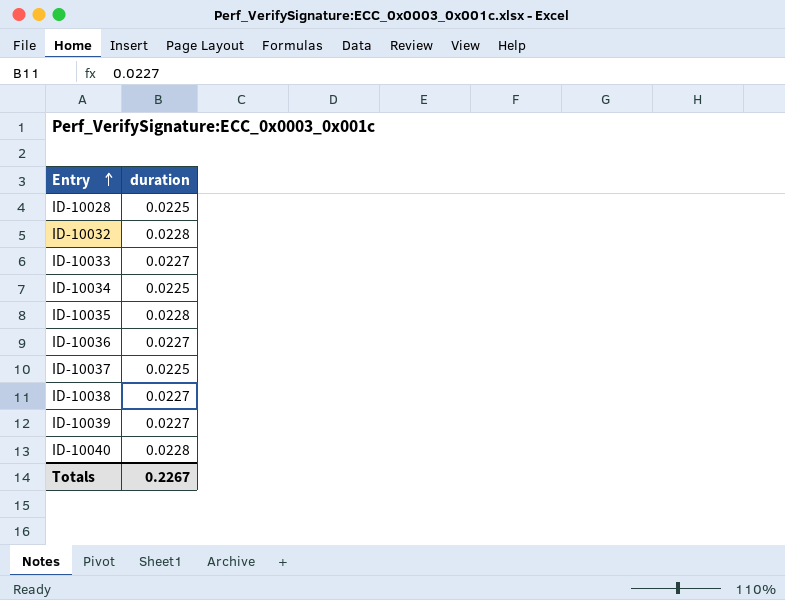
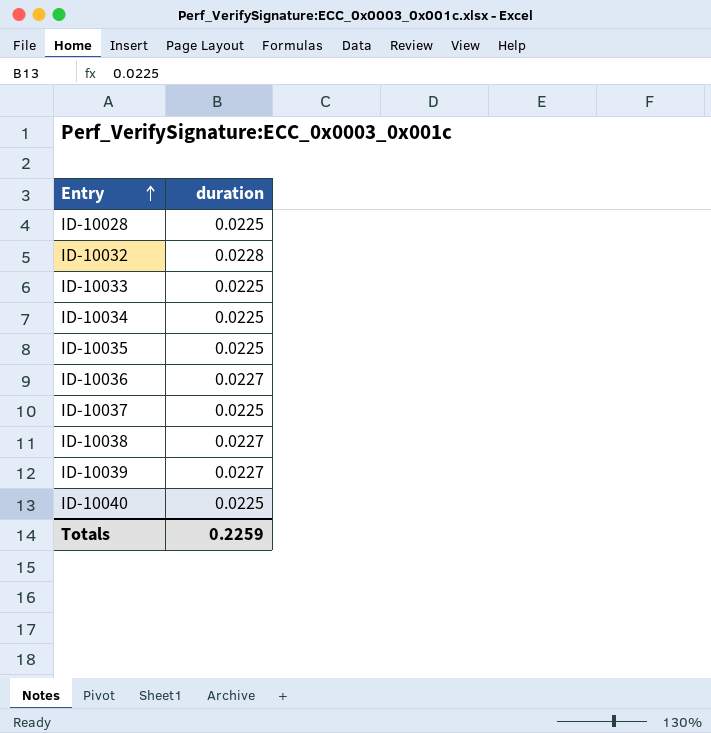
ID-10033 | duration: 0.0227 -> 0.0225
ID-10035 | duration: 0.0228 -> 0.0225
ID-10040 | duration: 0.0228 -> 0.0225
Totals | duration: 0.2267 -> 0.2259

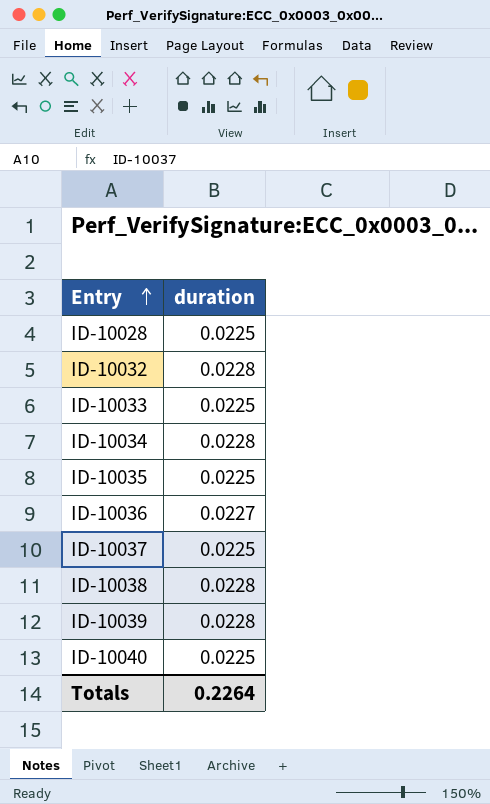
ID-10034 | duration: 0.0225 -> 0.0228
ID-10038 | duration: 0.0227 -> 0.0228
ID-10039 | duration: 0.0227 -> 0.0228
Totals | duration: 0.2259 -> 0.2264

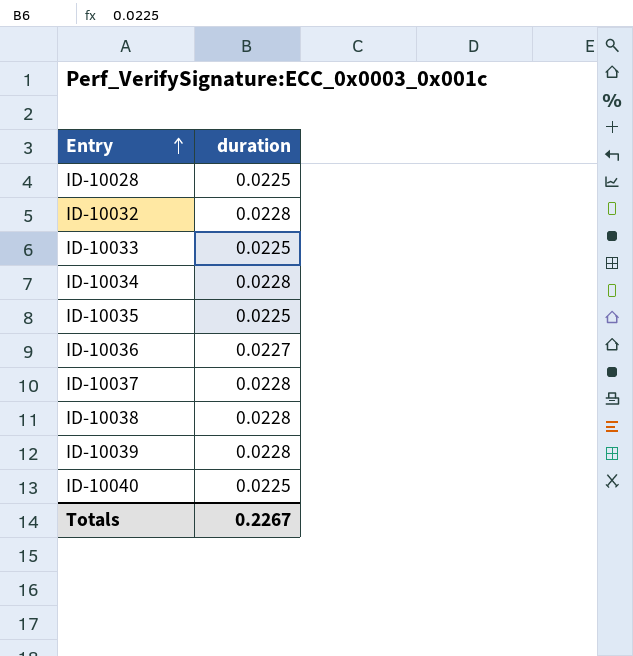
ID-10037 | duration: 0.0225 -> 0.0228
Totals | duration: 0.2264 -> 0.2267

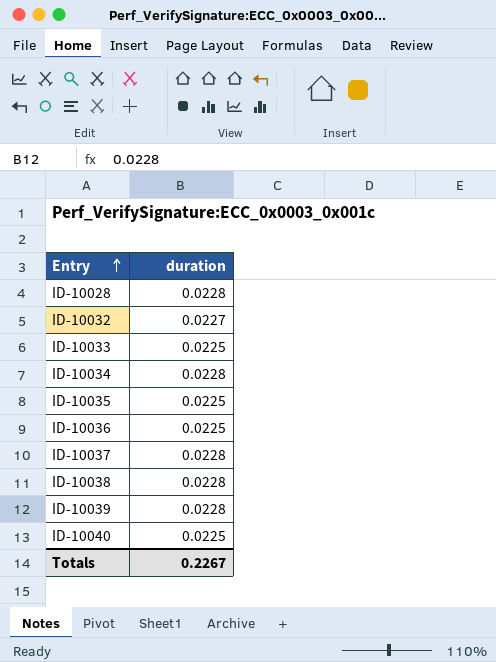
ID-10028 | duration: 0.0225 -> 0.0228
ID-10032 | duration: 0.0228 -> 0.0227
ID-10036 | duration: 0.0227 -> 0.0225

